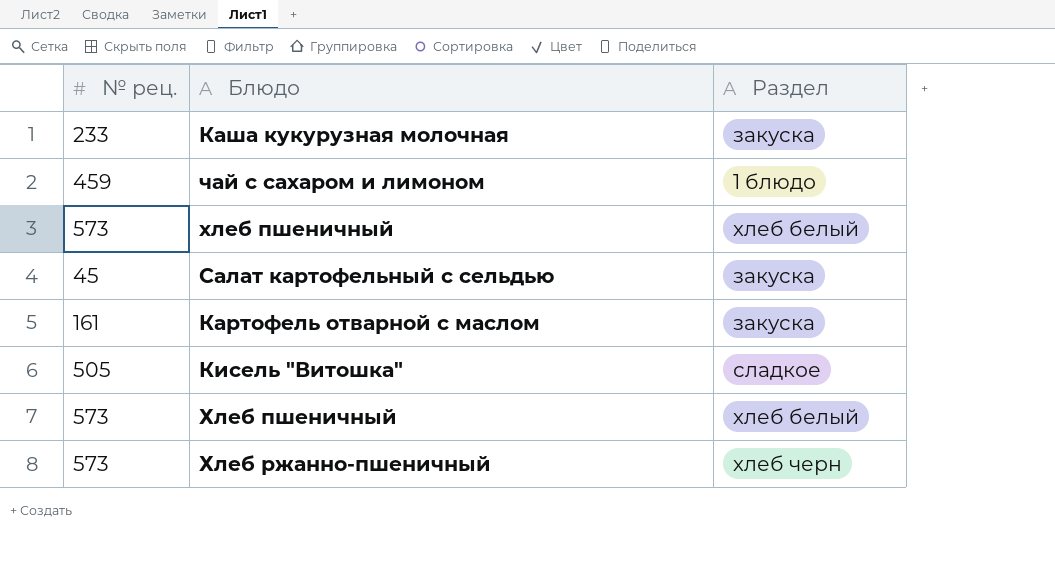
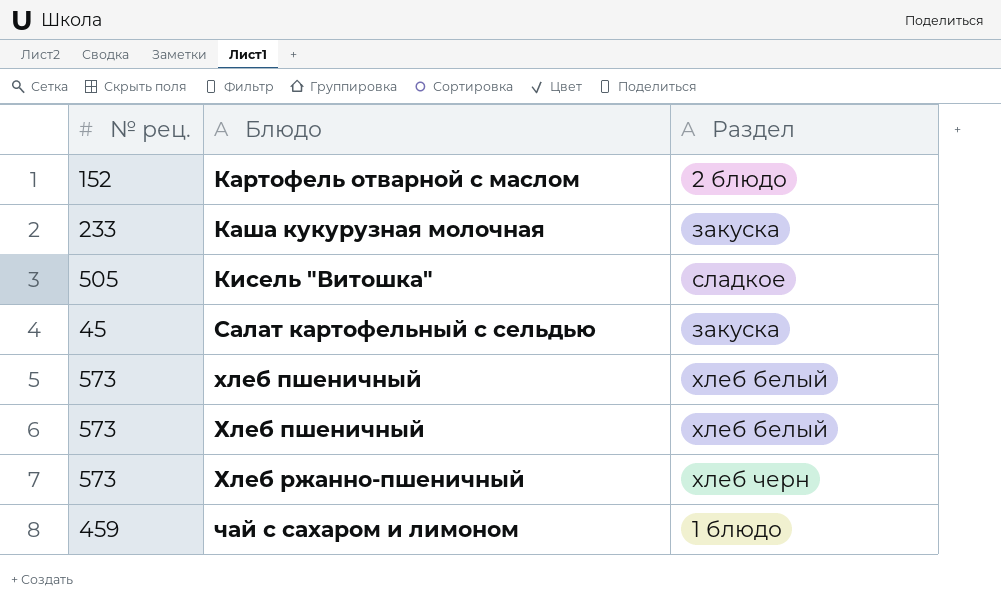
row order: none -> Блюдо ascending
Картофель отварной с маслом | № рец.: 161 -> 152
Картофель отварной с маслом | Раздел: закуска -> 2 блюдо

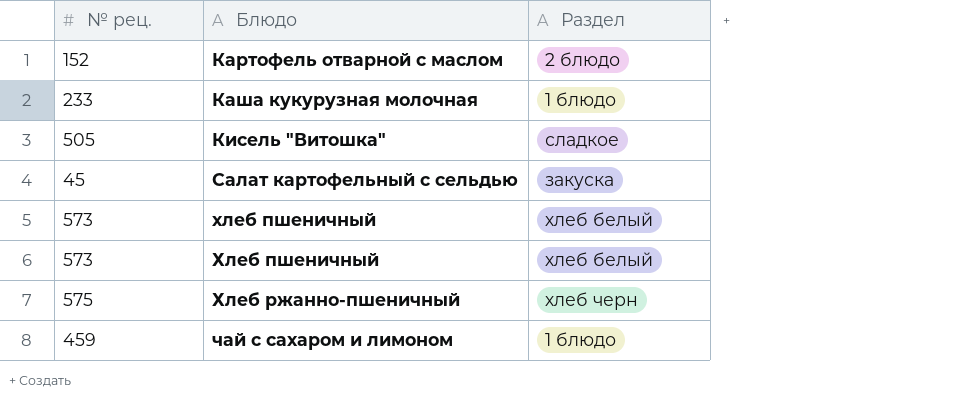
Каша кукурузная молочная | Раздел: закуска -> 1 блюдо
Хлеб ржанно-пшеничный | № рец.: 573 -> 575

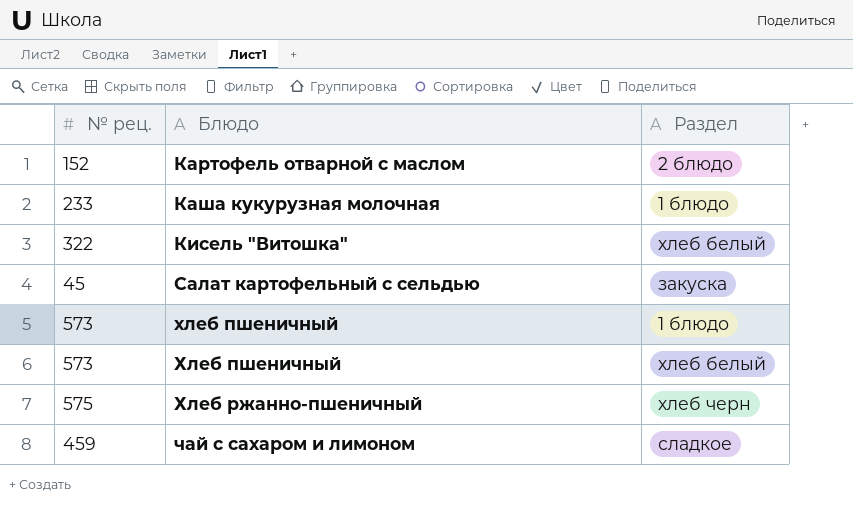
Кисель "Витошка" | № рец.: 505 -> 322
Кисель "Витошка" | Раздел: сладкое -> хлеб белый
хлеб пшеничный | Раздел: хлеб белый -> 1 блюдо
чай с сахаром и лимоном | Раздел: 1 блюдо -> сладкое

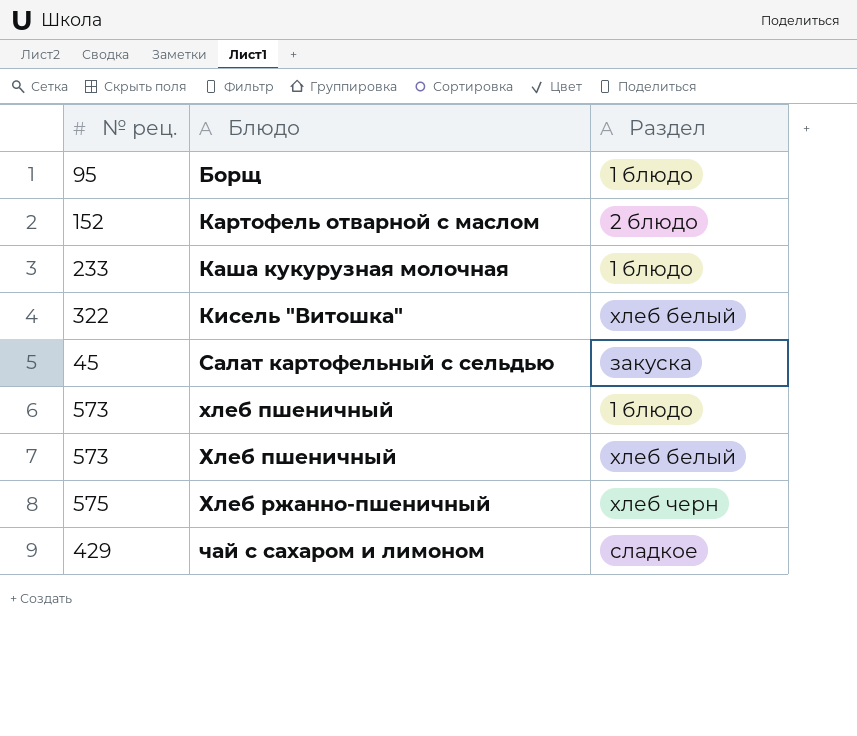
row Борщ: none -> 95 | 1 блюдо
чай с сахаром и лимоном | № рец.: 459 -> 429

